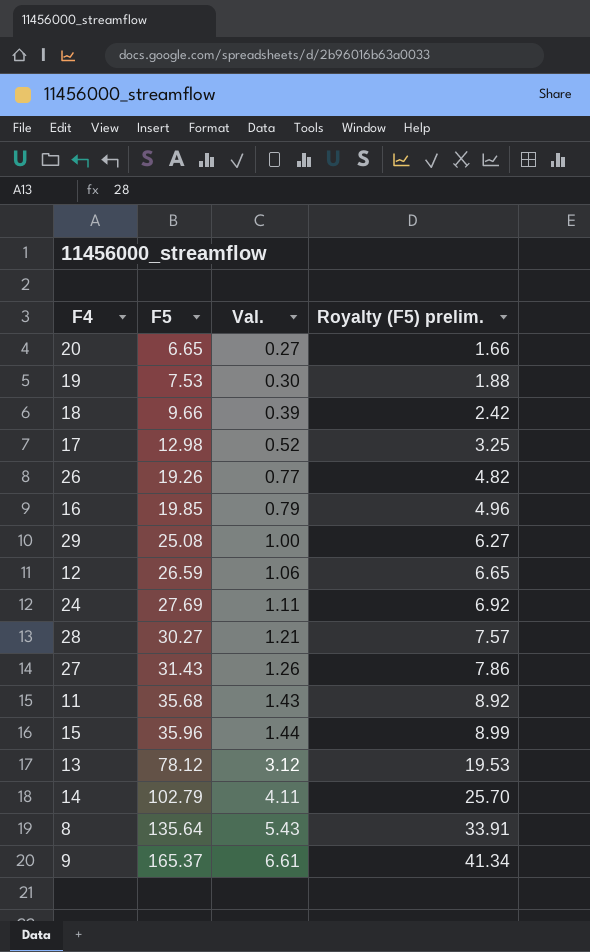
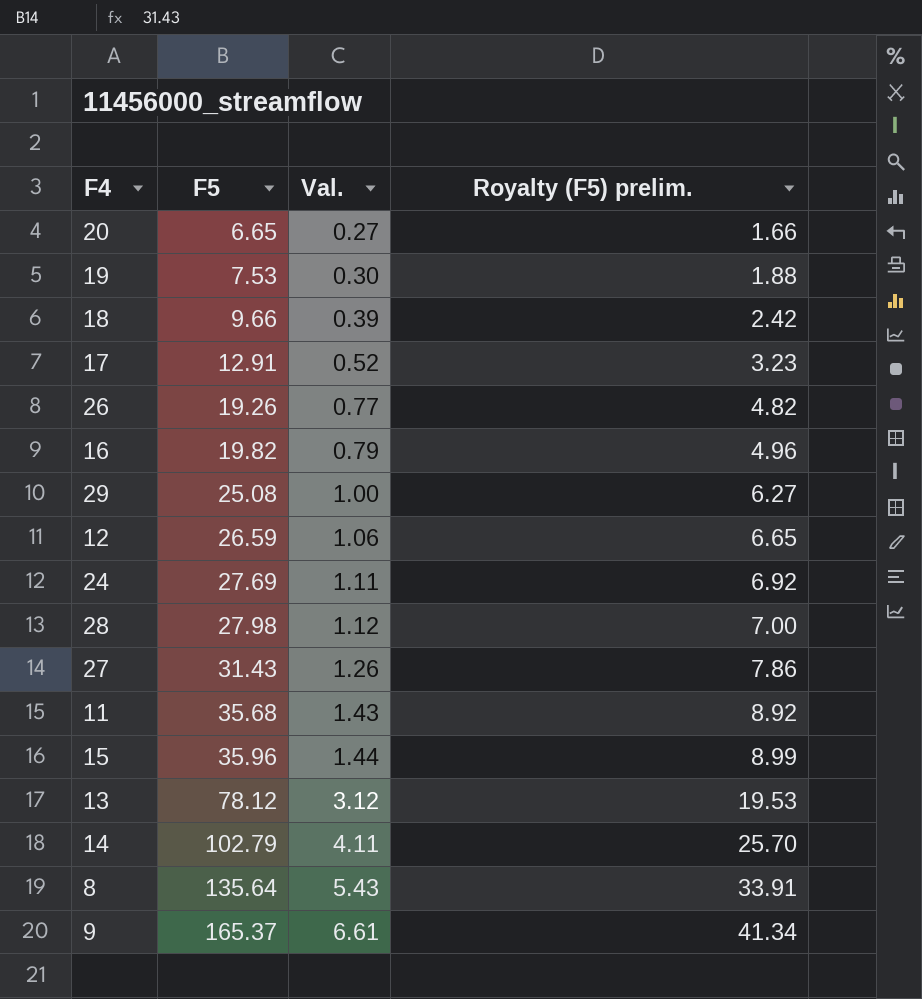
17 | F5: 12.98 -> 12.91
17 | Royalty (F5) prelim.: 3.25 -> 3.23
16 | F5: 19.85 -> 19.82
28 | F5: 30.27 -> 27.98
28 | Val.: 1.21 -> 1.12
28 | Royalty (F5) prelim.: 7.57 -> 7.00

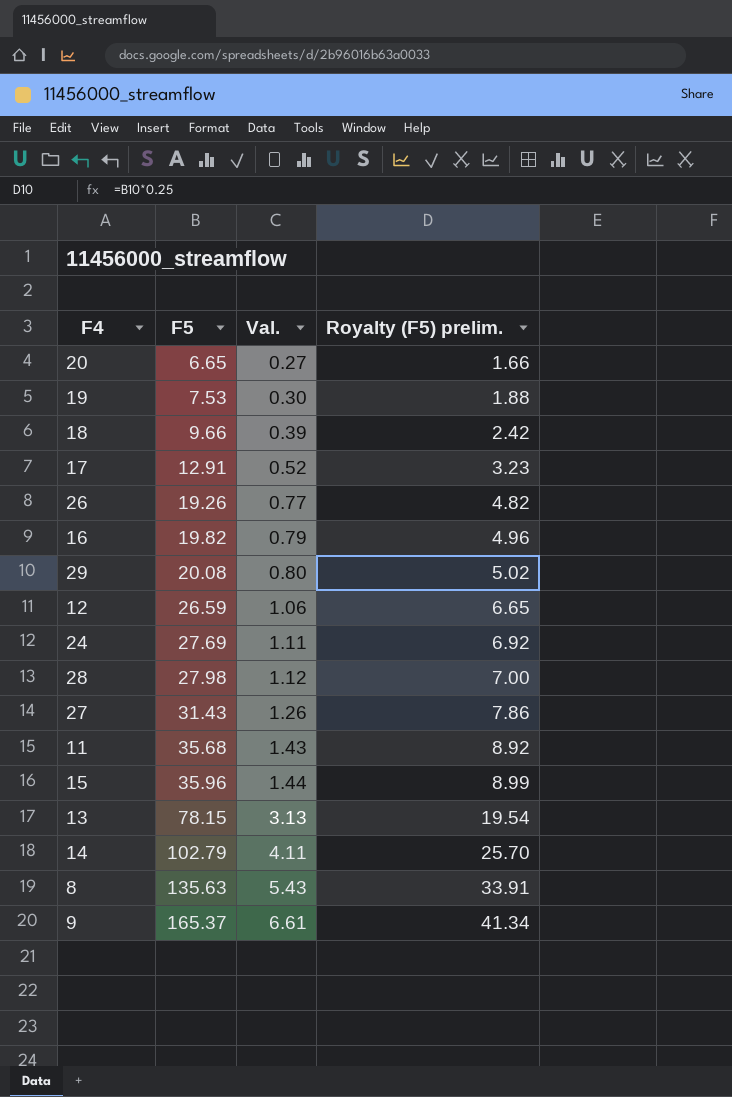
29 | F5: 25.08 -> 20.08
29 | Val.: 1.00 -> 0.80
29 | Royalty (F5) prelim.: 6.27 -> 5.02
13 | F5: 78.12 -> 78.15
13 | Val.: 3.12 -> 3.13
13 | Royalty (F5) prelim.: 19.53 -> 19.54
8 | F5: 135.64 -> 135.63

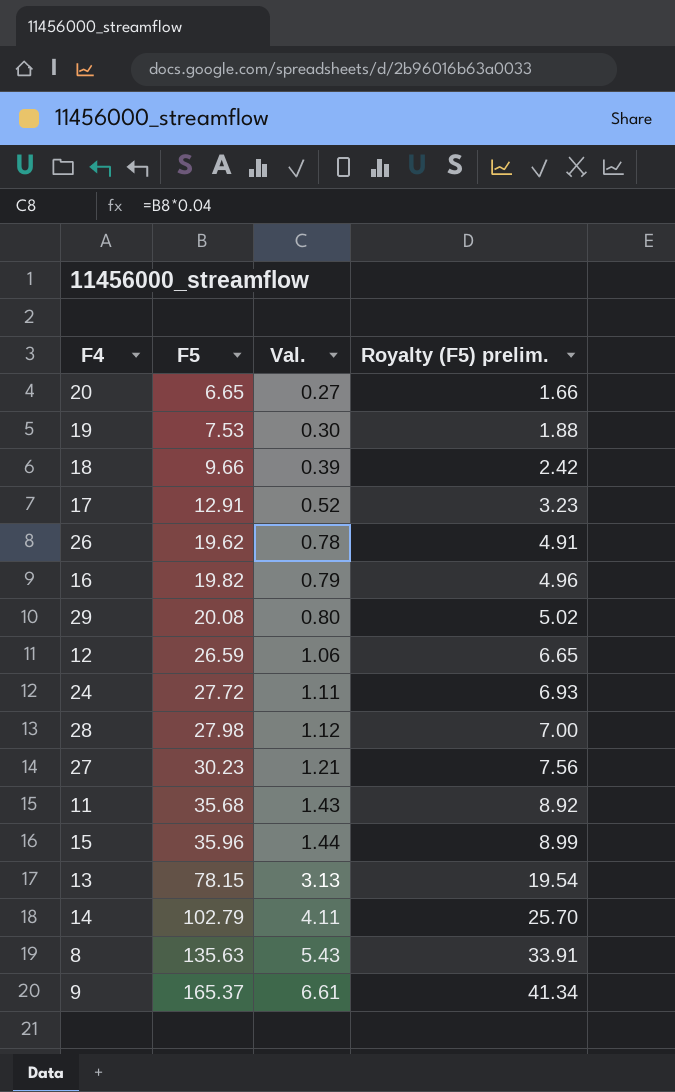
26 | F5: 19.26 -> 19.62
26 | Val.: 0.77 -> 0.78
26 | Royalty (F5) prelim.: 4.82 -> 4.91
24 | F5: 27.69 -> 27.72
24 | Royalty (F5) prelim.: 6.92 -> 6.93
27 | F5: 31.43 -> 30.23
27 | Val.: 1.26 -> 1.21
27 | Royalty (F5) prelim.: 7.86 -> 7.56

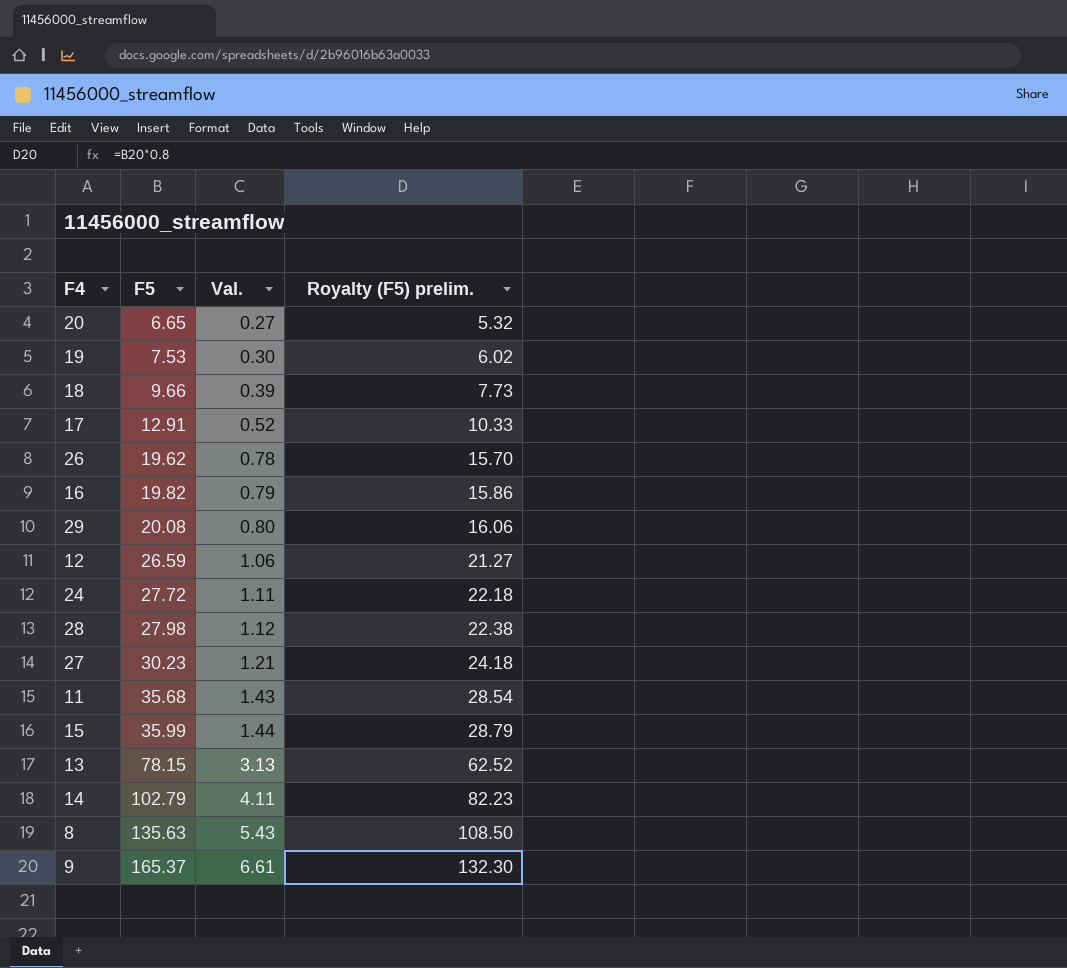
column Royalty (F5) prelim. | formula: [F5] * 0.25 -> [F5] * 0.8
15 | F5: 35.96 -> 35.99

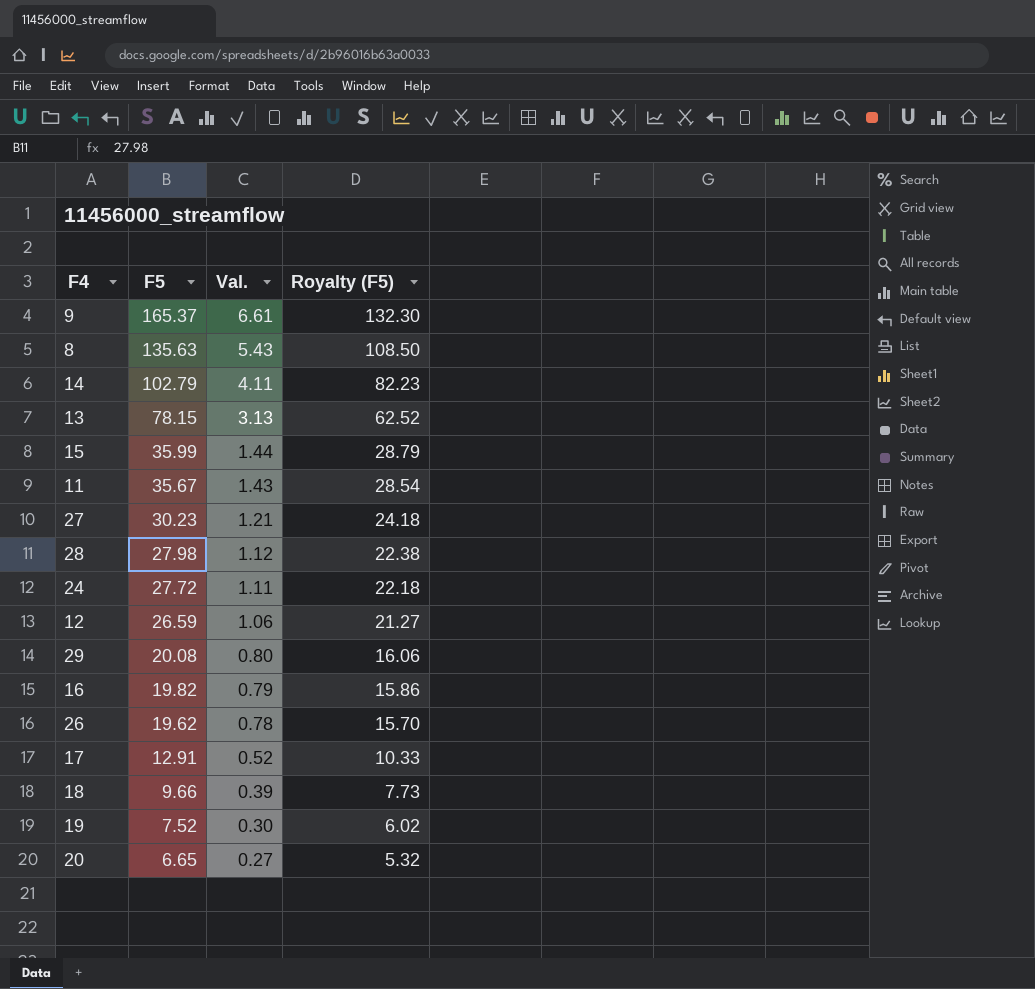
row order: F5 ascending -> F5 descending
column name: Royalty (F5) prelim. -> Royalty (F5)
11 | F5: 35.68 -> 35.67
19 | F5: 7.53 -> 7.52

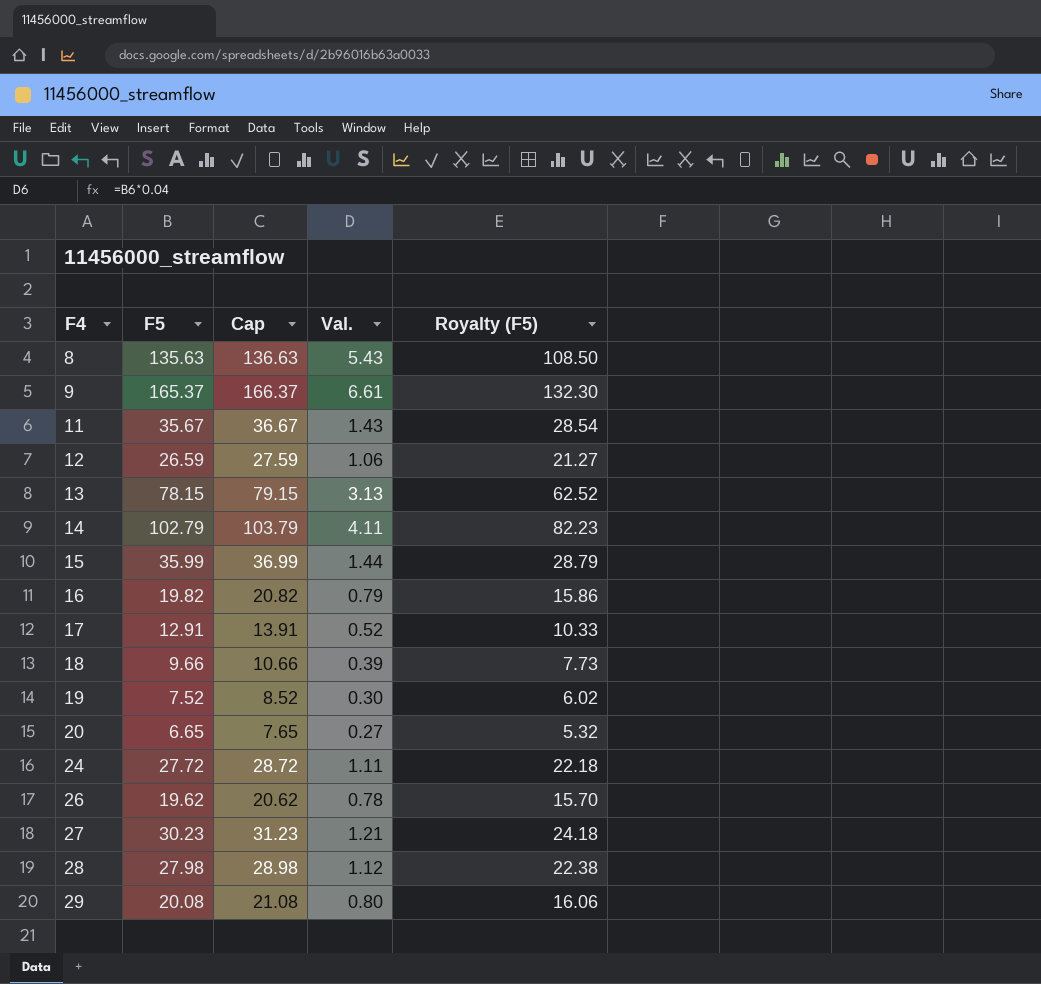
row order: F5 descending -> F4 ascending
column Cap | formula: none -> [F5] + 1

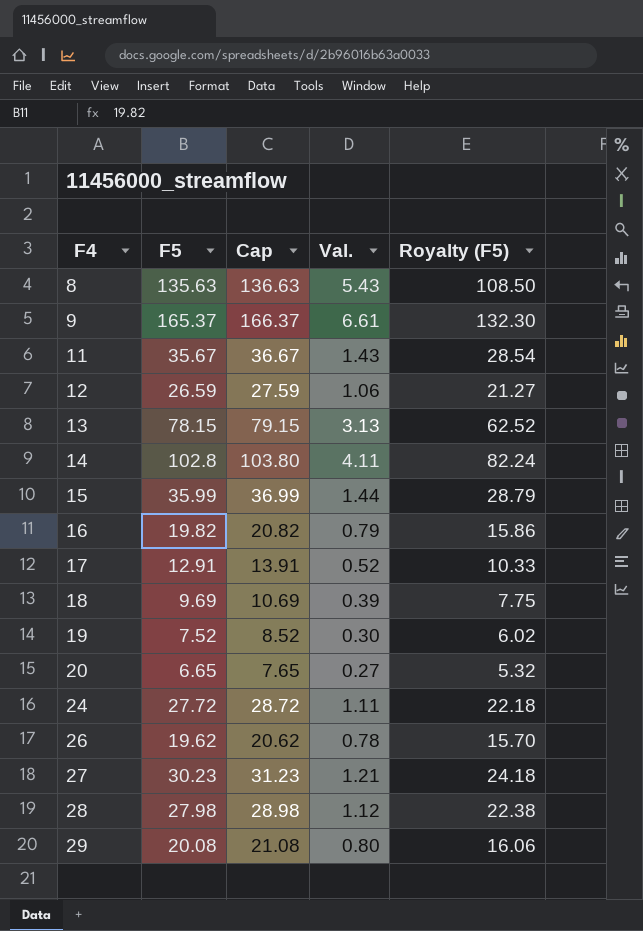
14 | F5: 102.79 -> 102.8
14 | Cap: 103.79 -> 103.80
14 | Royalty (F5): 82.23 -> 82.24
18 | F5: 9.66 -> 9.69
18 | Cap: 10.66 -> 10.69
18 | Royalty (F5): 7.73 -> 7.75

